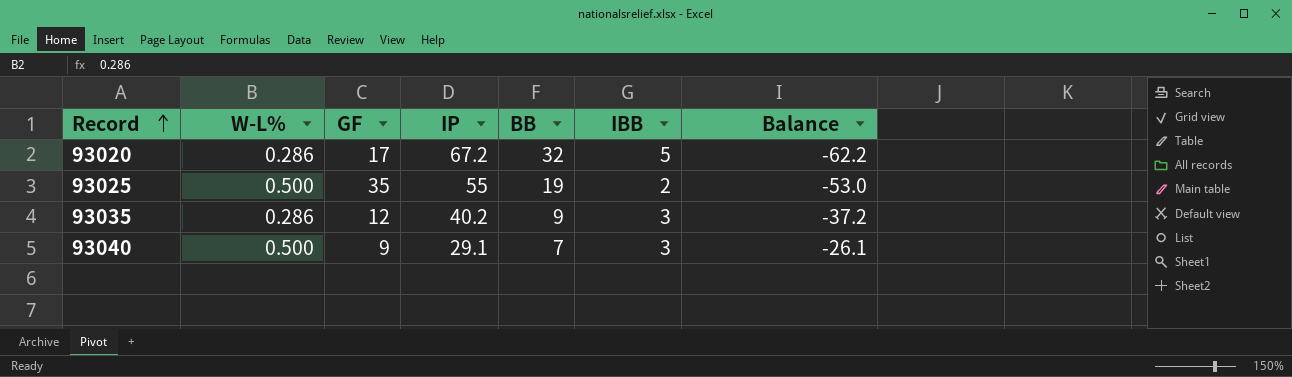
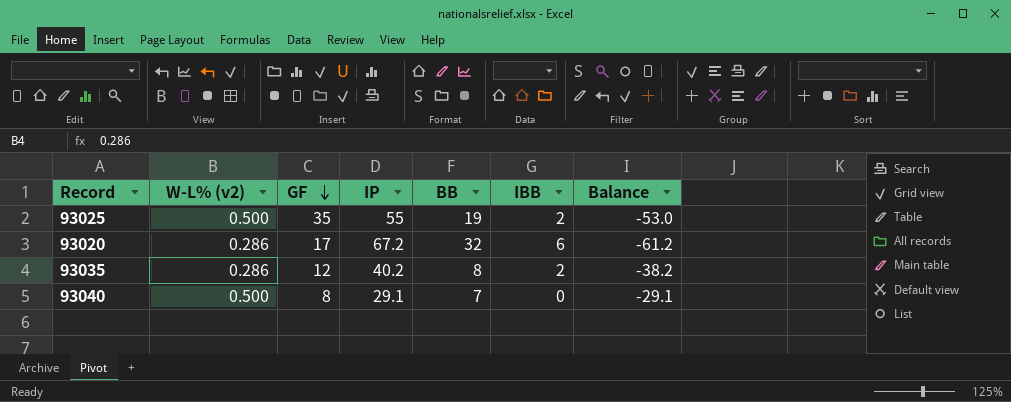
row order: Record ascending -> GF descending
column name: W-L% -> W-L% (v2)
93020 | IBB: 5 -> 6
93020 | Balance: -62.2 -> -61.2
93035 | BB: 9 -> 8
93035 | IBB: 3 -> 2
93035 | Balance: -37.2 -> -38.2
93040 | GF: 9 -> 8
93040 | IBB: 3 -> 0
93040 | Balance: -26.1 -> -29.1

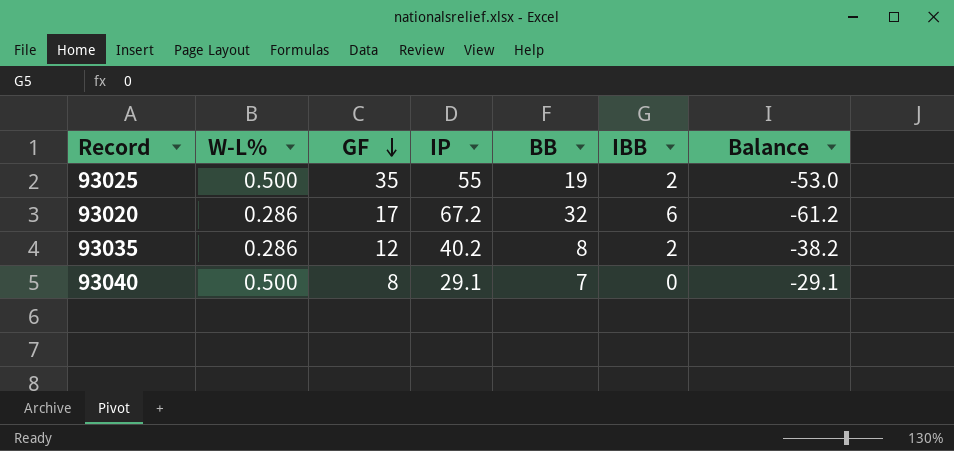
column name: W-L% (v2) -> W-L%

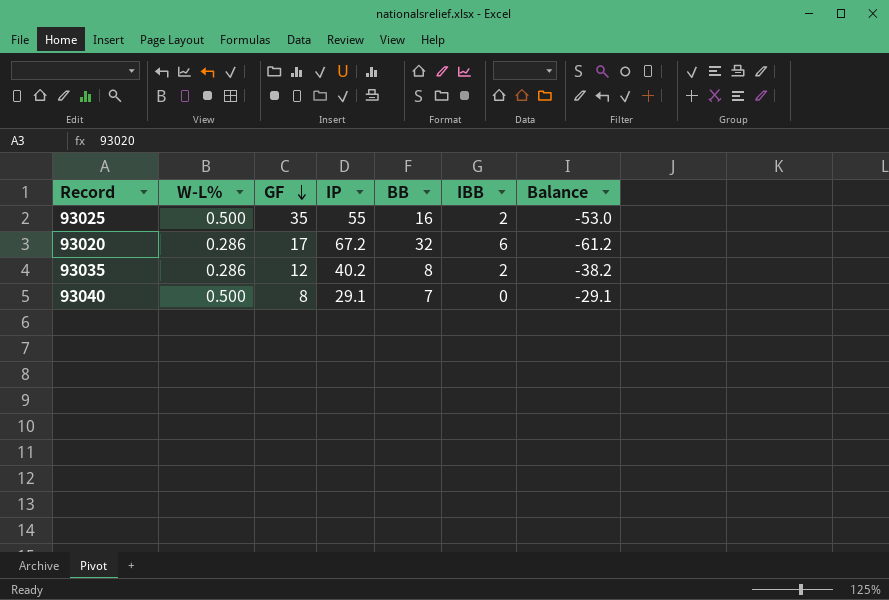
93025 | BB: 19 -> 16

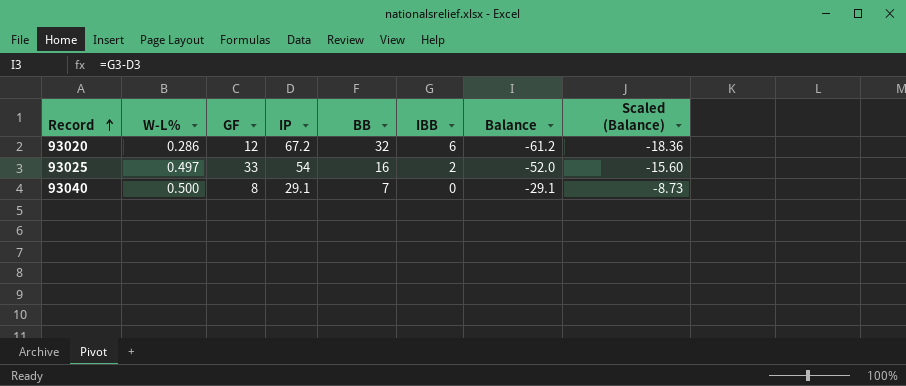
row order: GF descending -> Record ascending
column Scaled (Balance) | formula: none -> [Balance] * 0.3
row 93035: 0.286 | 12 | 40.2 | 8 | 2 | -38.2 -> none
93020 | GF: 17 -> 12
93025 | W-L%: 0.500 -> 0.497
93025 | GF: 35 -> 33
93025 | IP: 55 -> 54
93025 | Balance: -53.0 -> -52.0

